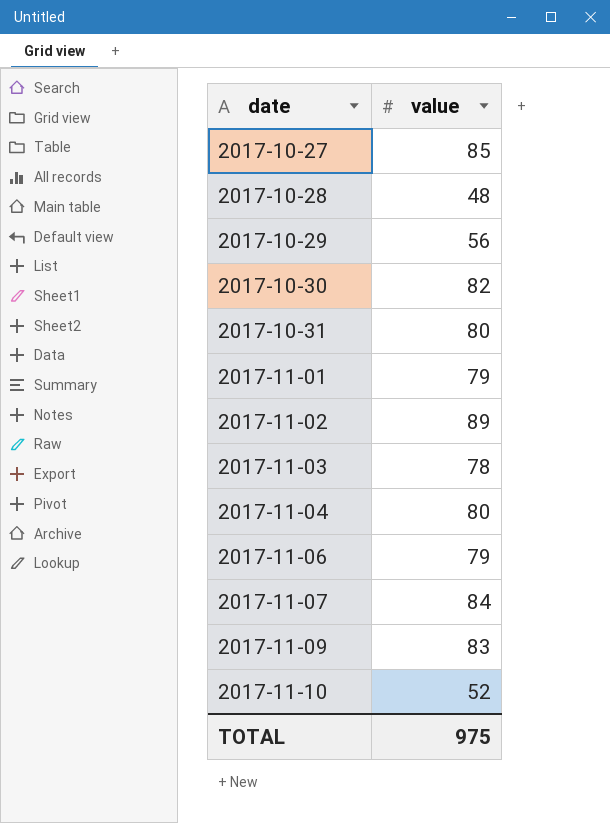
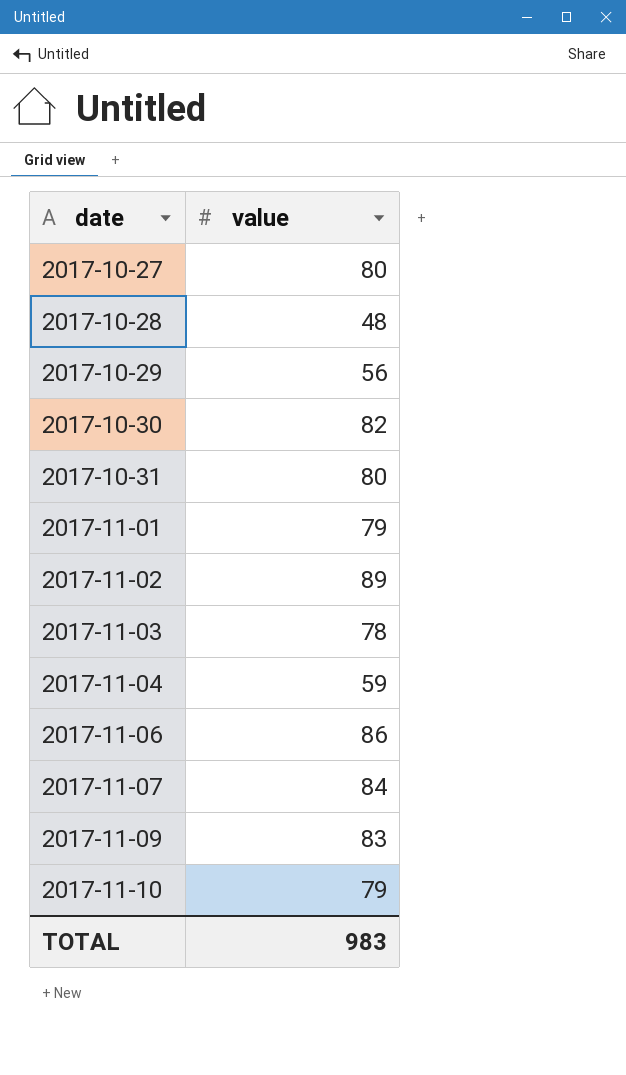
2017-10-27 | value: 85 -> 80
2017-11-04 | value: 80 -> 59
2017-11-06 | value: 79 -> 86
2017-11-10 | value: 52 -> 79
TOTAL | value: 975 -> 983

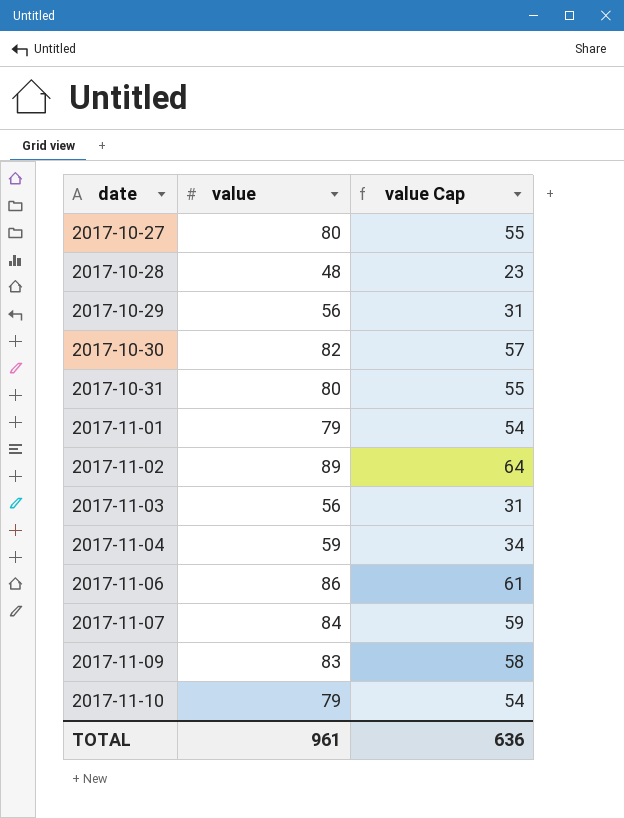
column value Cap | formula: none -> [value] - 25
2017-11-03 | value: 78 -> 56
TOTAL | value: 983 -> 961

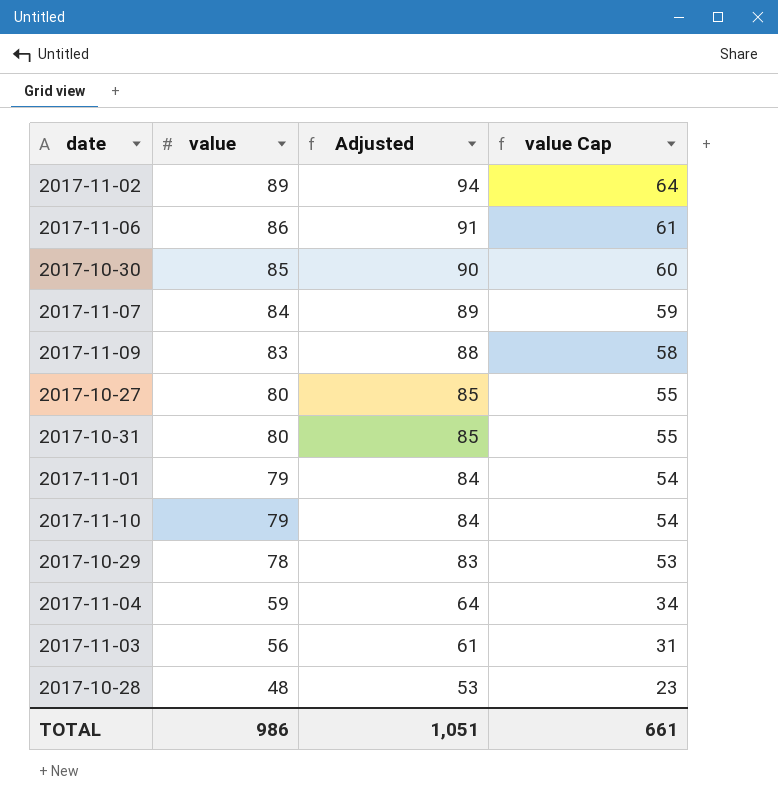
row order: date ascending -> value descending
column Adjusted | formula: none -> [value] + 5
2017-10-30 | value: 82 -> 85
2017-10-30 | value Cap: 57 -> 60
2017-10-29 | value: 56 -> 78
2017-10-29 | value Cap: 31 -> 53
TOTAL | value: 961 -> 986
TOTAL | value Cap: 636 -> 661

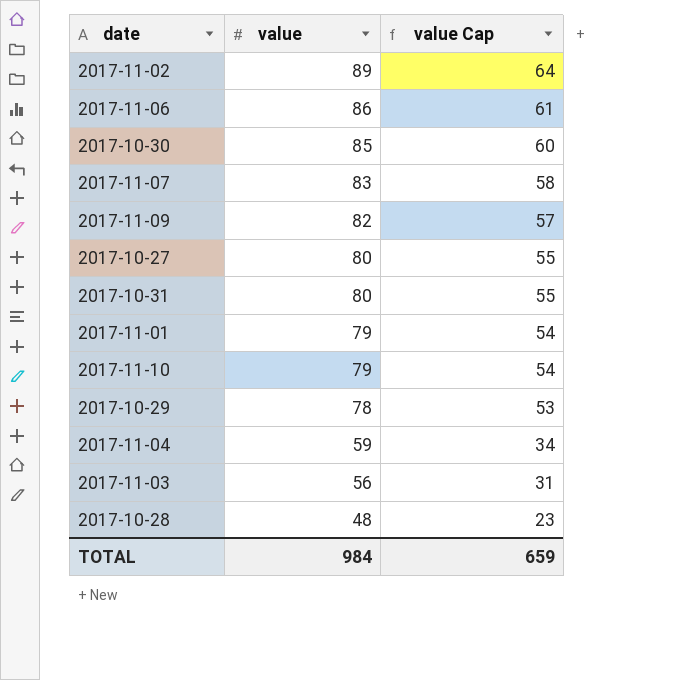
column Adjusted | formula: [value] + 5 -> none
2017-11-07 | value: 84 -> 83
2017-11-07 | value Cap: 59 -> 58
2017-11-09 | value: 83 -> 82
2017-11-09 | value Cap: 58 -> 57
TOTAL | value: 986 -> 984
TOTAL | value Cap: 661 -> 659

